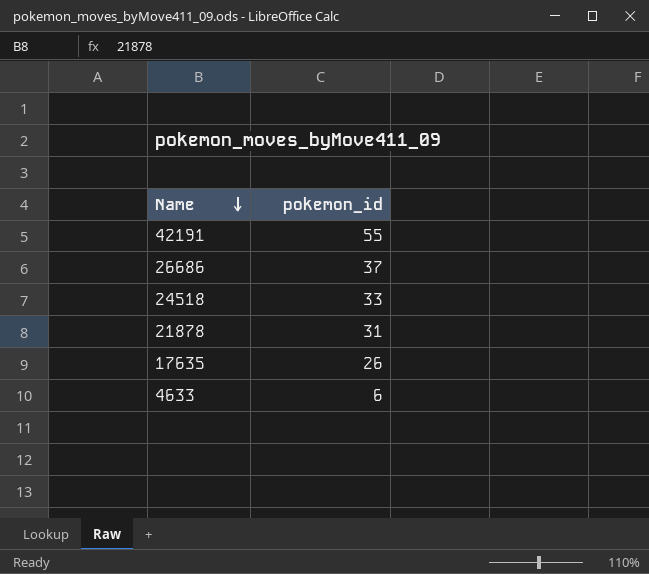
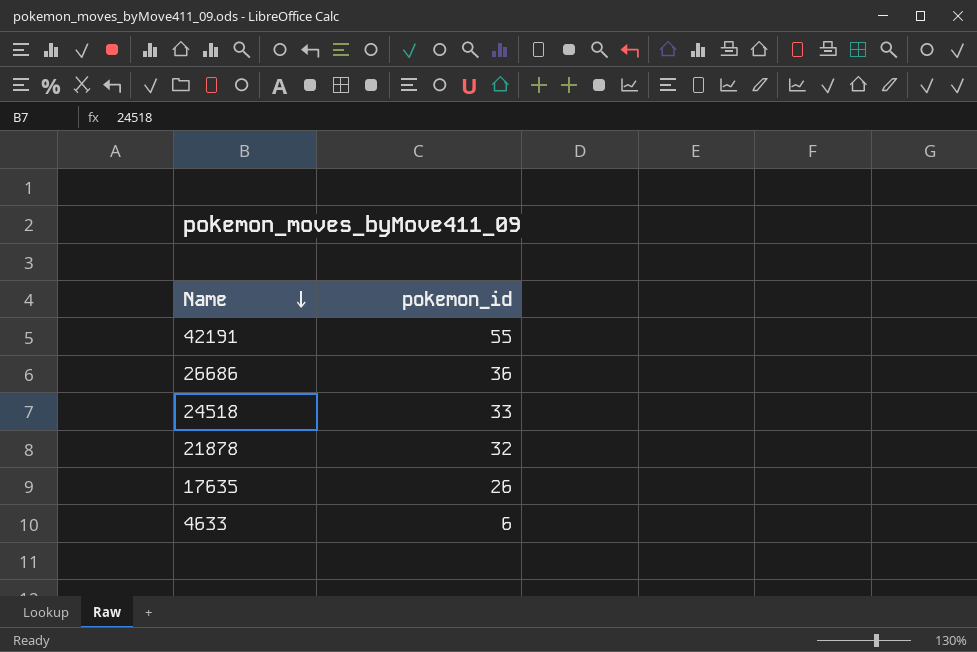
26686 | pokemon_id: 37 -> 36
21878 | pokemon_id: 31 -> 32

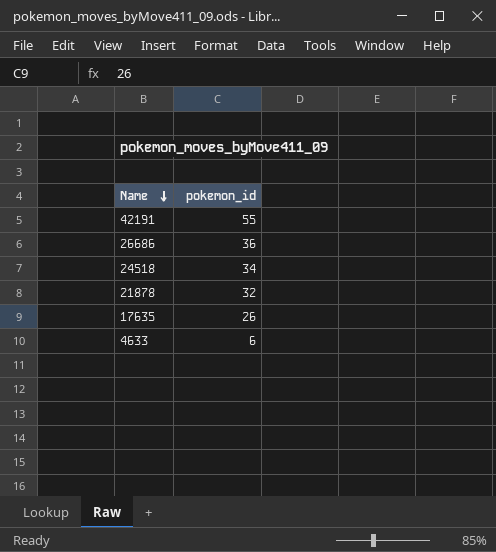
24518 | pokemon_id: 33 -> 34

